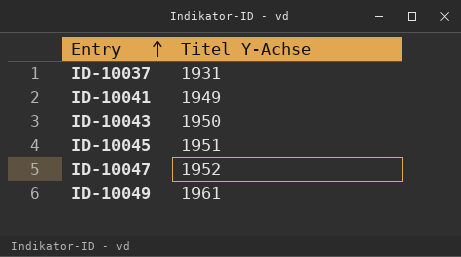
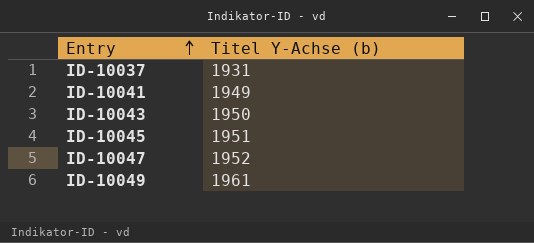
column name: Titel Y-Achse -> Titel Y-Achse (b)

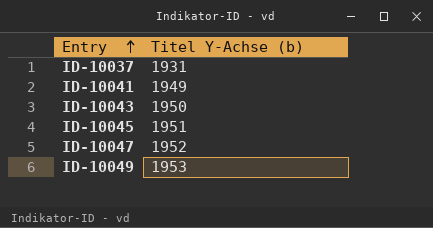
ID-10049 | Titel Y-Achse (b): 1961 -> 1953

